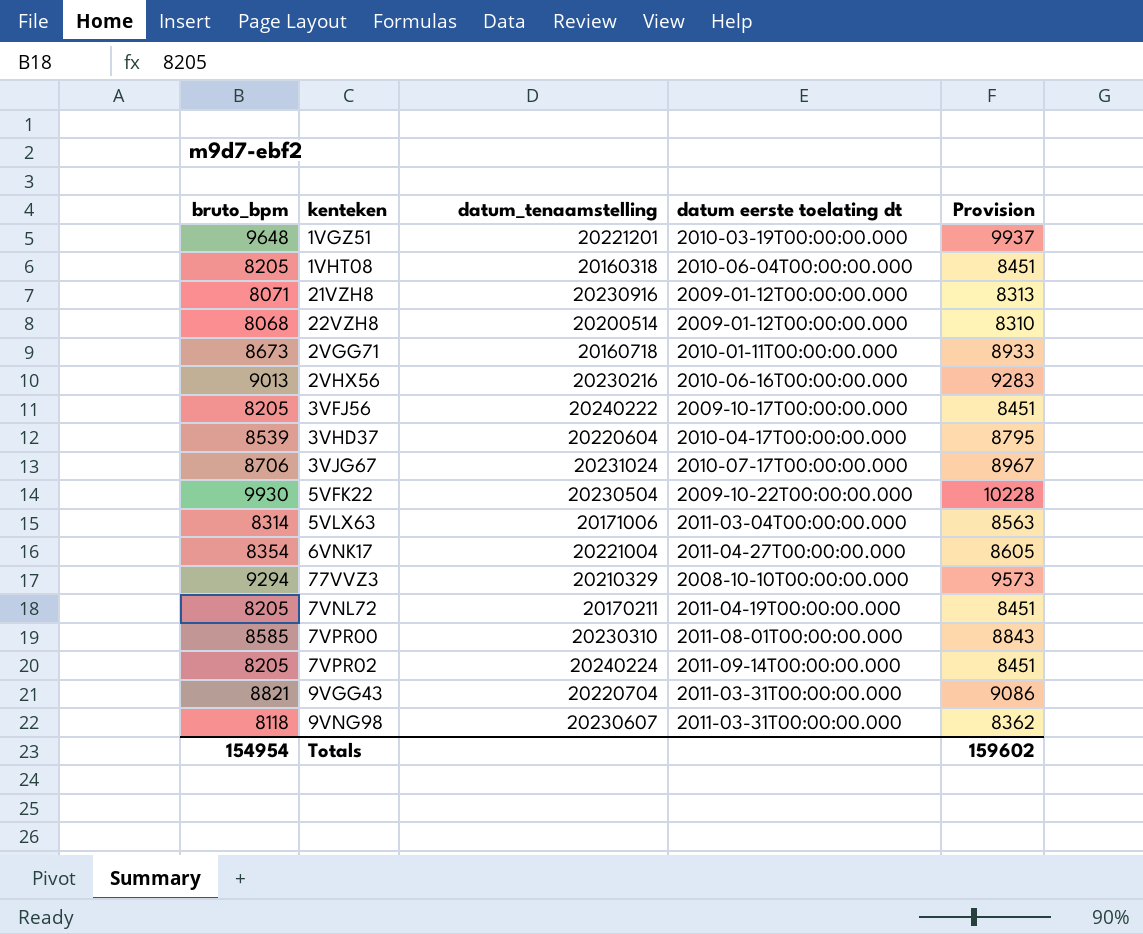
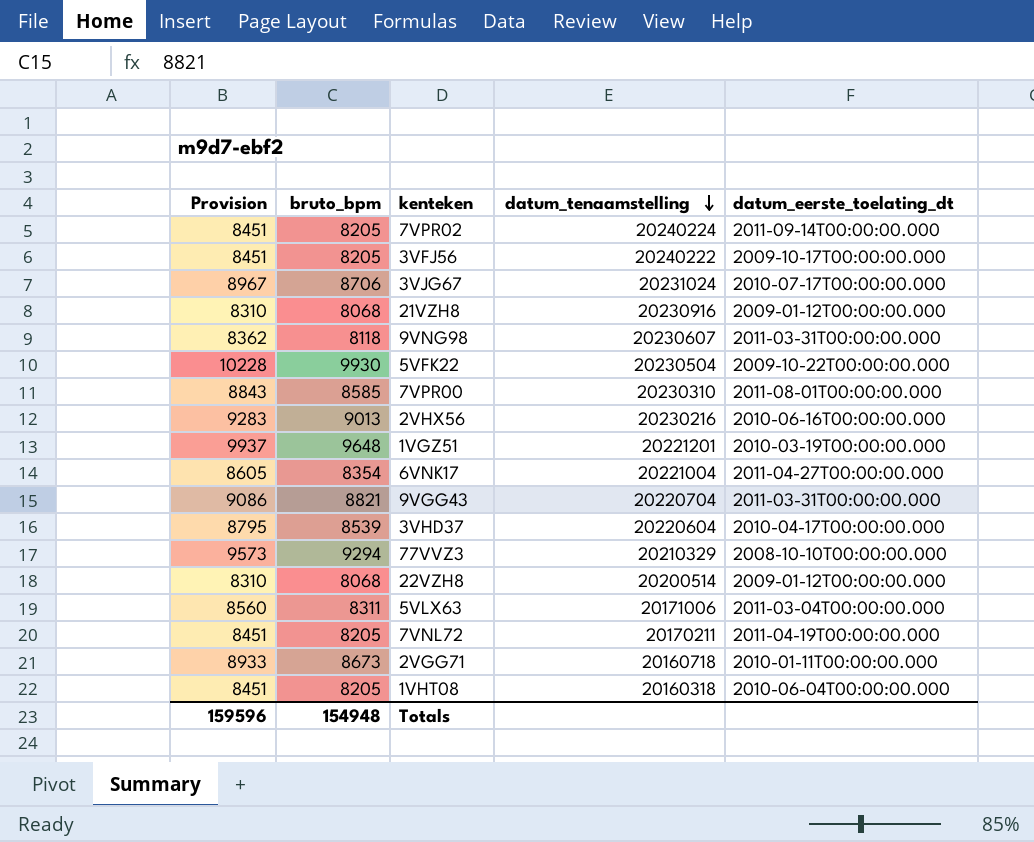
row order: none -> datum_tenaamstelling descending
column Provision | position: 5 -> 1
column name: datum eerste toelating dt -> datum_eerste_toelating_dt
21VZH8 | Provision: 8313 -> 8310
21VZH8 | bruto_bpm: 8071 -> 8068
5VLX63 | Provision: 8563 -> 8560
5VLX63 | bruto_bpm: 8314 -> 8311
Totals | Provision: 159602 -> 159596
Totals | bruto_bpm: 154954 -> 154948

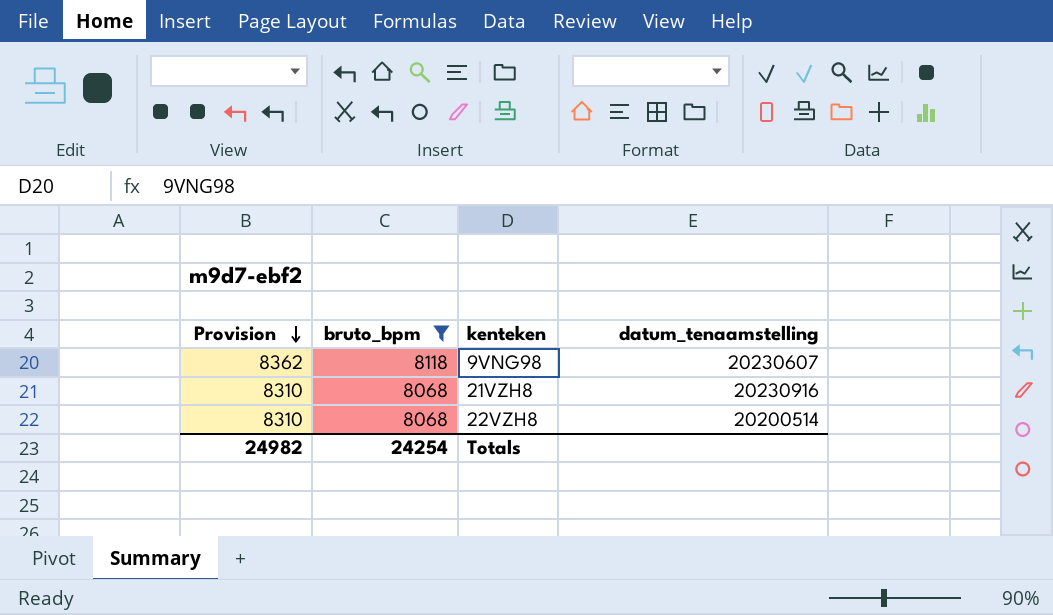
filter: none -> bruto_bpm <= 8118
row order: datum_tenaamstelling descending -> Provision descending
column datum_eerste_toelating_dt | position: 5 -> none
Totals | Provision: 159596 -> 24982
Totals | bruto_bpm: 154948 -> 24254

